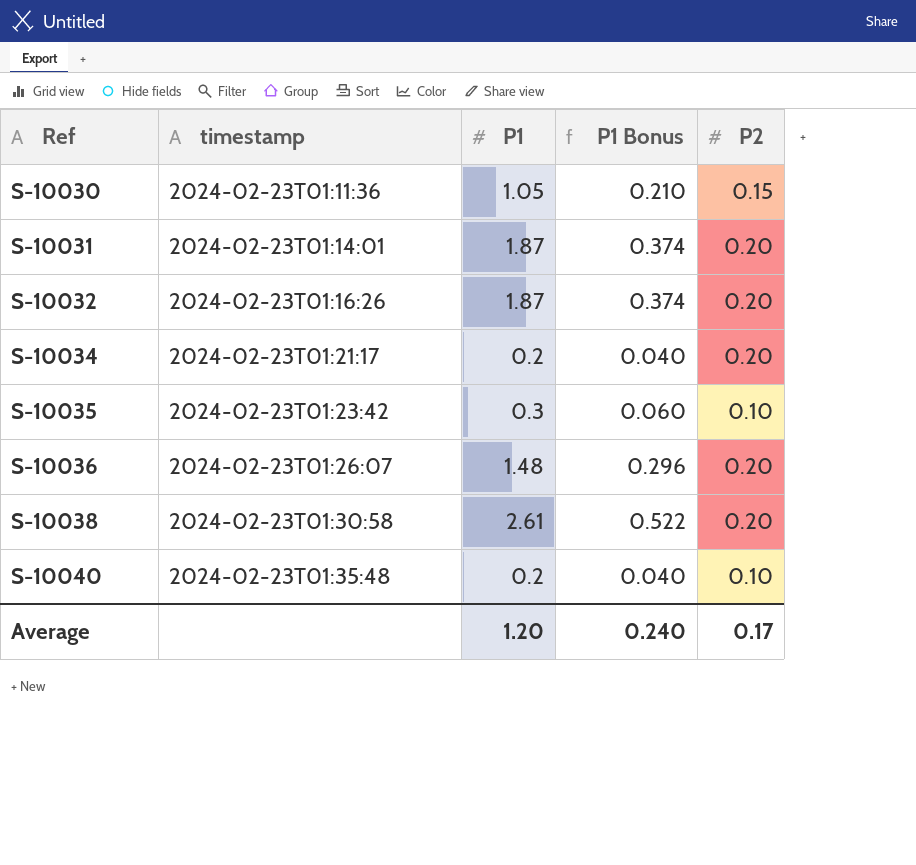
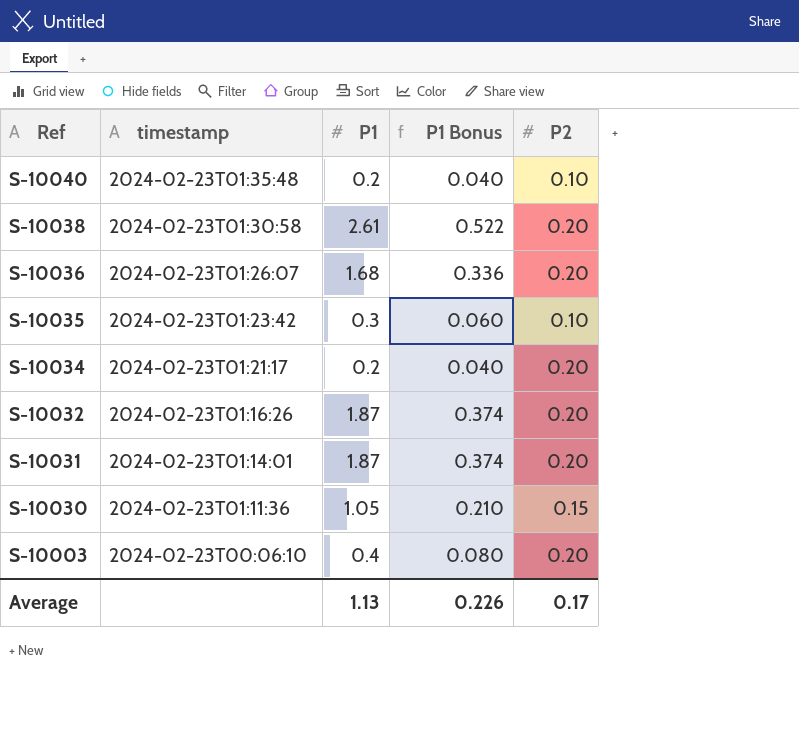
row order: Ref ascending -> Ref descending
S-10036 | P1: 1.48 -> 1.68
S-10036 | P1 Bonus: 0.296 -> 0.336
row S-10003: none -> 2024-02-23T00:06:10 | 0.4 | 0.080 | 0.20
Average | P1: 1.20 -> 1.13
Average | P1 Bonus: 0.240 -> 0.226

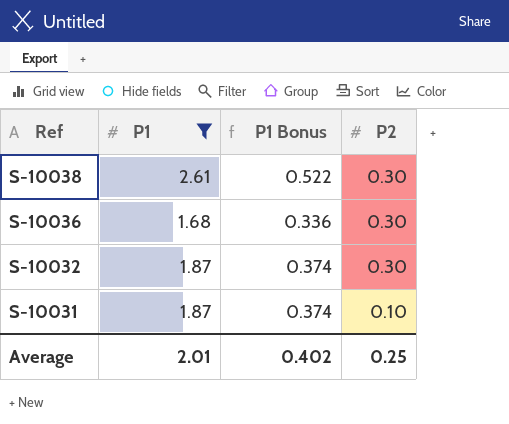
filter: none -> P1 >= 1.68
column timestamp | position: 2 -> none
S-10038 | P2: 0.20 -> 0.30
S-10036 | P2: 0.20 -> 0.30
S-10032 | P2: 0.20 -> 0.30
S-10031 | P2: 0.20 -> 0.10
Average | P1: 1.13 -> 2.01
Average | P1 Bonus: 0.226 -> 0.402
Average | P2: 0.17 -> 0.25

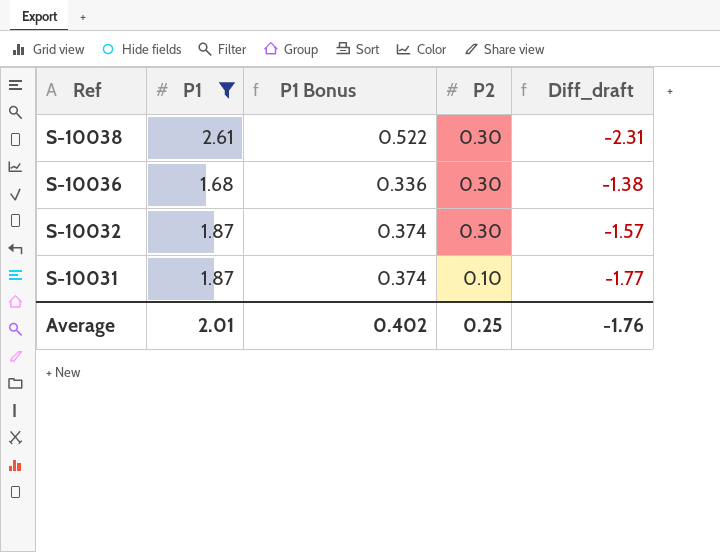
column Diff_draft | formula: none -> [P2] - [P1]

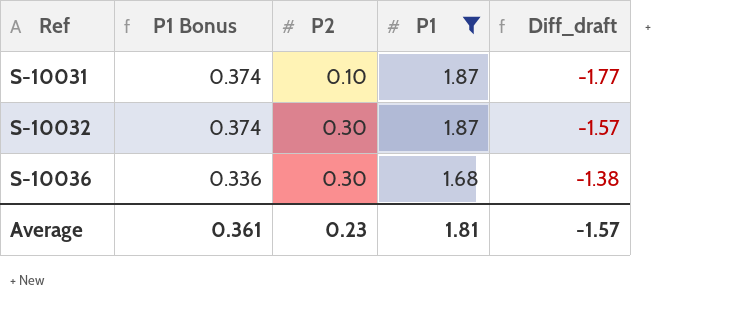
row order: Ref descending -> Ref ascending
column P1 | position: 2 -> 4
row S-10038: 2.61 | 0.522 | 0.30 | -2.31 -> none
Average | P1 Bonus: 0.402 -> 0.361
Average | P2: 0.25 -> 0.23
Average | P1: 2.01 -> 1.81
Average | Diff_draft: -1.76 -> -1.57

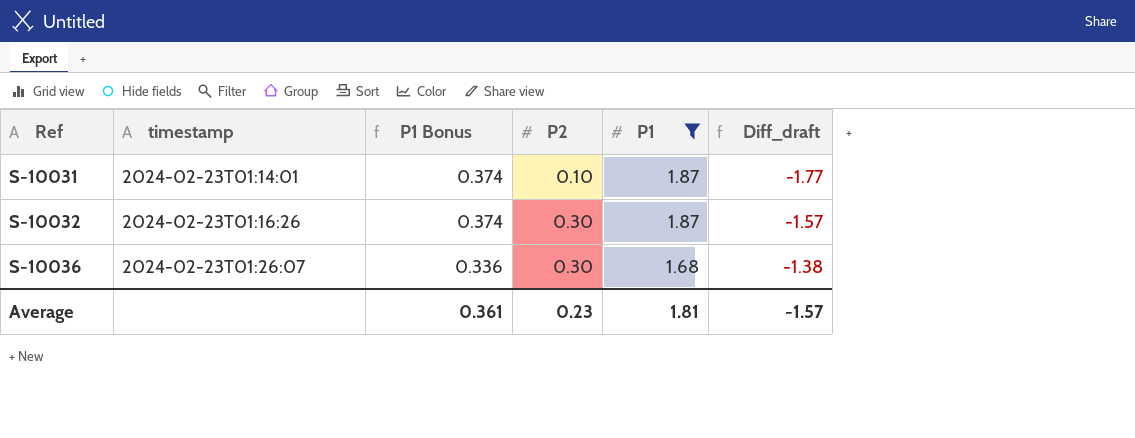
column timestamp | position: none -> 2

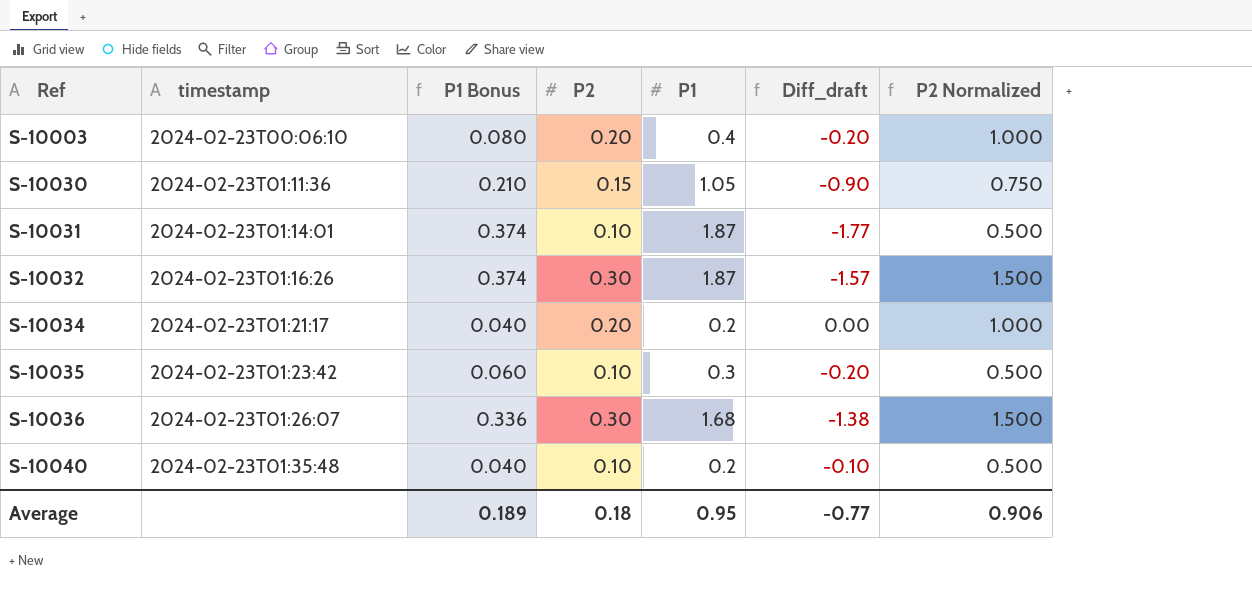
filter: P1 >= 1.68 -> none
column P2 Normalized | formula: none -> [P2] * 5
Average | P1 Bonus: 0.361 -> 0.189
Average | P2: 0.23 -> 0.18
Average | P1: 1.81 -> 0.95
Average | Diff_draft: -1.57 -> -0.77

